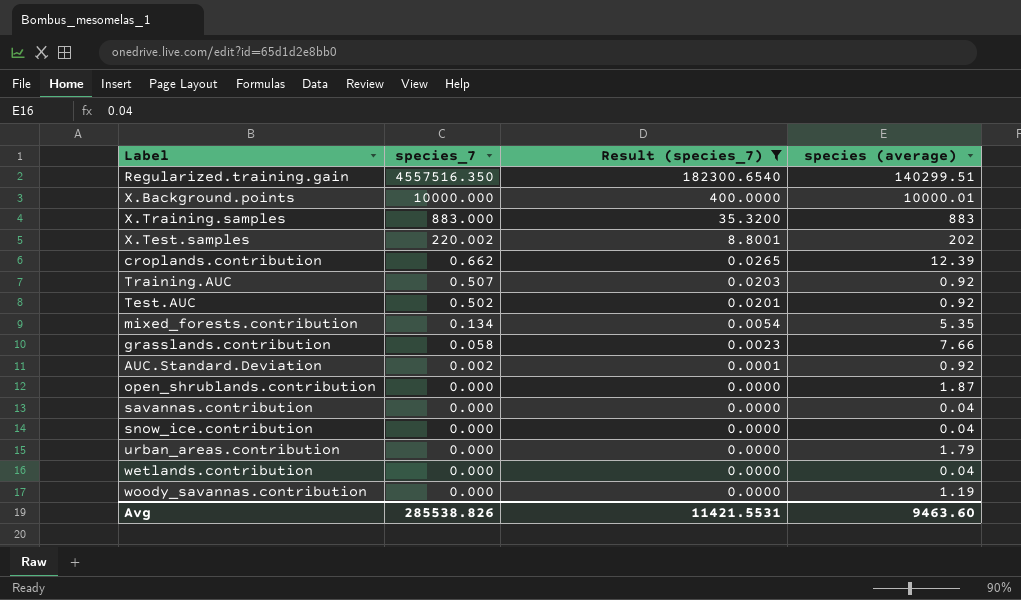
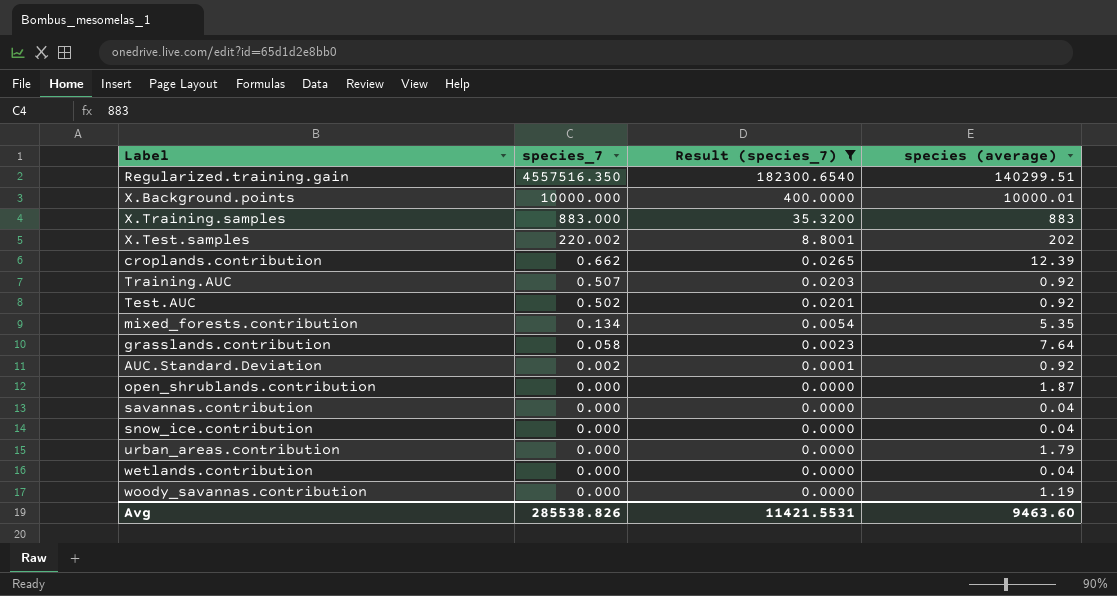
grasslands.contribution | species (average): 7.66 -> 7.64

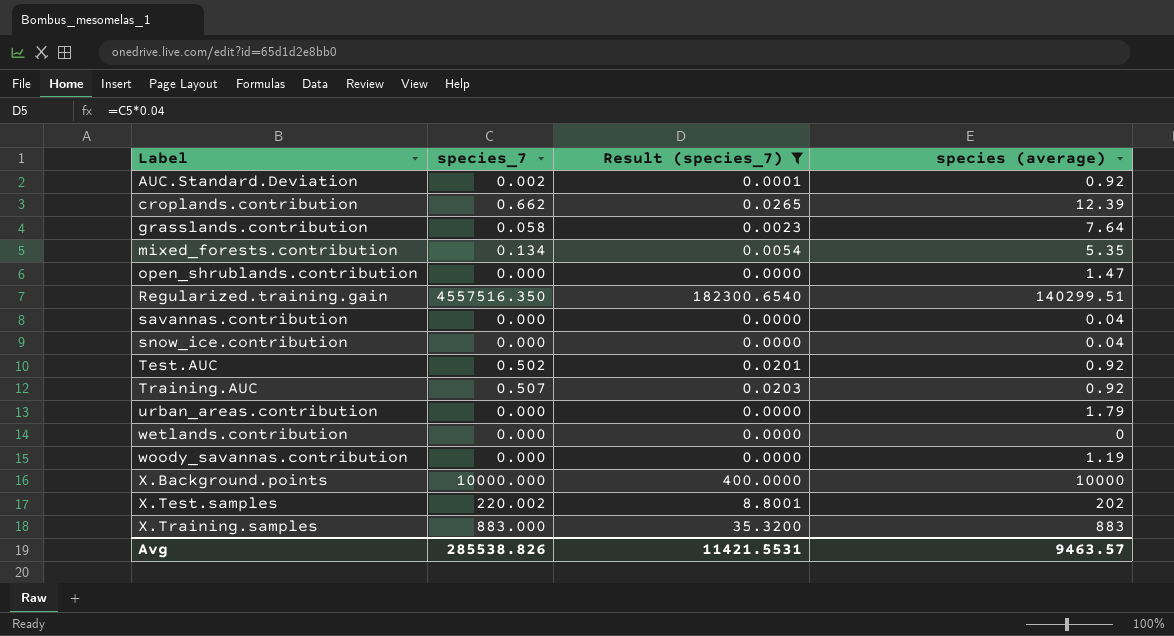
row order: species_7 descending -> Label ascending
open_shrublands.contribution | species (average): 1.87 -> 1.47
wetlands.contribution | species (average): 0.04 -> 0
X.Background.points | species (average): 10000.01 -> 10000
Avg | species (average): 9463.60 -> 9463.57

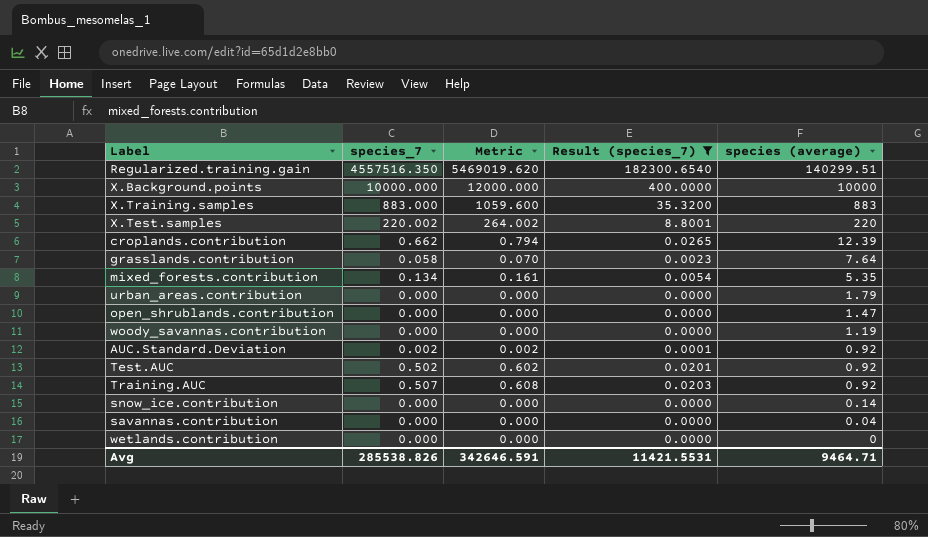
row order: Label ascending -> species (average) descending
column Metric | formula: none -> [species_7] * 1.2
X.Test.samples | species (average): 202 -> 220
snow_ice.contribution | species (average): 0.04 -> 0.14
Avg | species (average): 9463.57 -> 9464.71

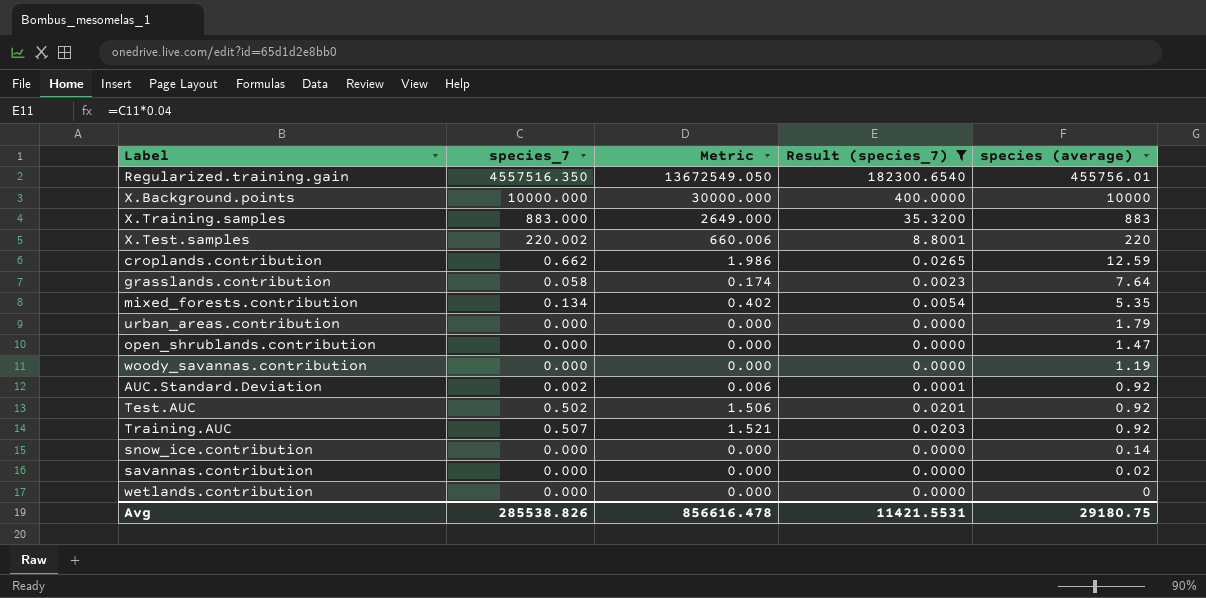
column Metric | formula: [species_7] * 1.2 -> [species_7] * 3
Regularized.training.gain | species (average): 140299.51 -> 455756.01
croplands.contribution | species (average): 12.39 -> 12.59
savannas.contribution | species (average): 0.04 -> 0.02
Avg | Metric: 342646.591 -> 856616.478
Avg | species (average): 9464.71 -> 29180.75

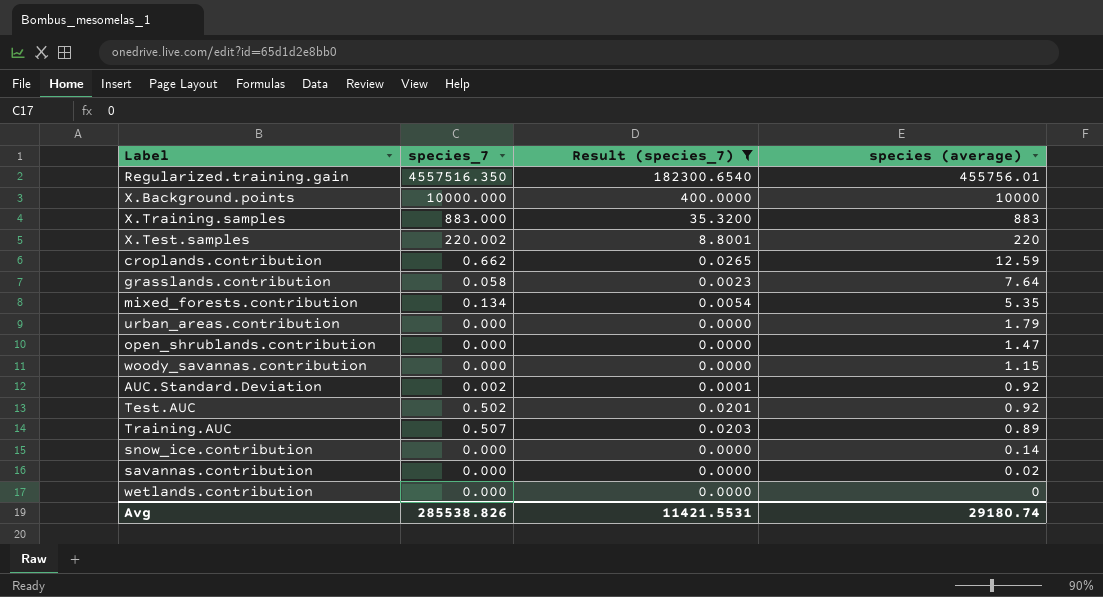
column Metric | formula: [species_7] * 3 -> none
woody_savannas.contribution | species (average): 1.19 -> 1.15
Training.AUC | species (average): 0.92 -> 0.89
Avg | species (average): 29180.75 -> 29180.74

